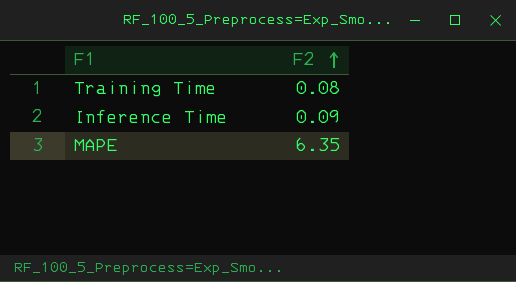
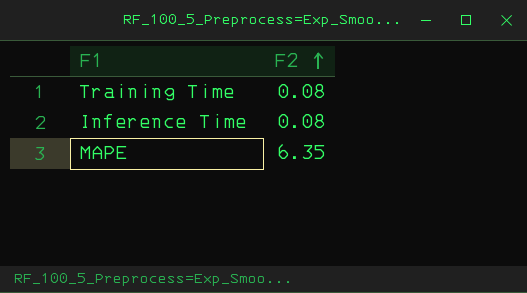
Inference Time | F2: 0.09 -> 0.08

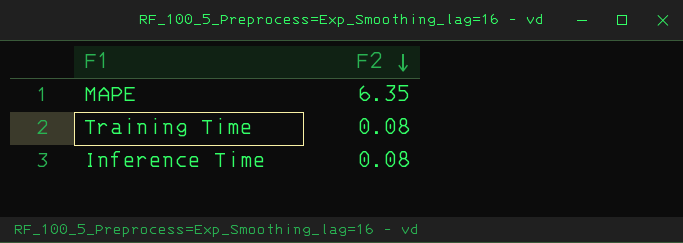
row order: F2 ascending -> F2 descending

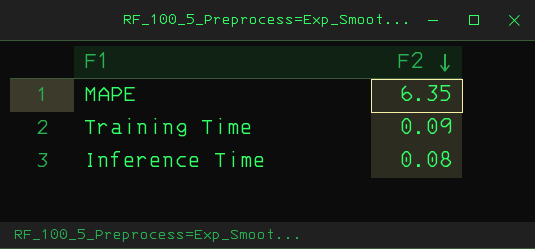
Training Time | F2: 0.08 -> 0.09

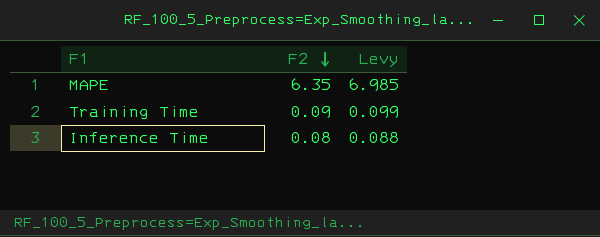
column Levy | formula: none -> [F2] * 1.1

